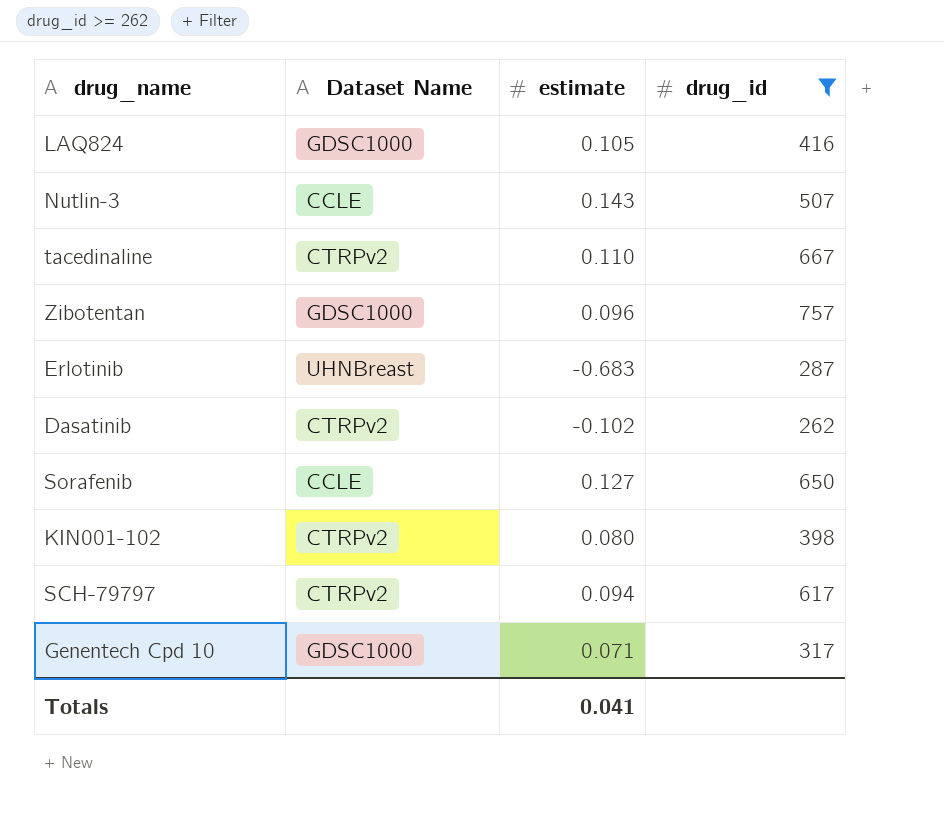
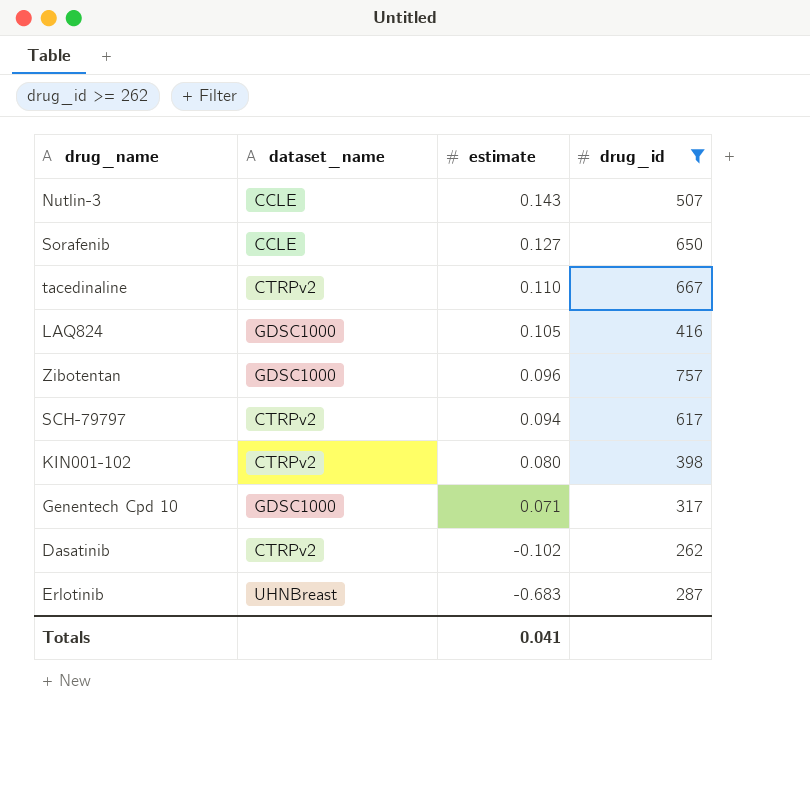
row order: none -> estimate descending
column name: Dataset Name -> dataset_name

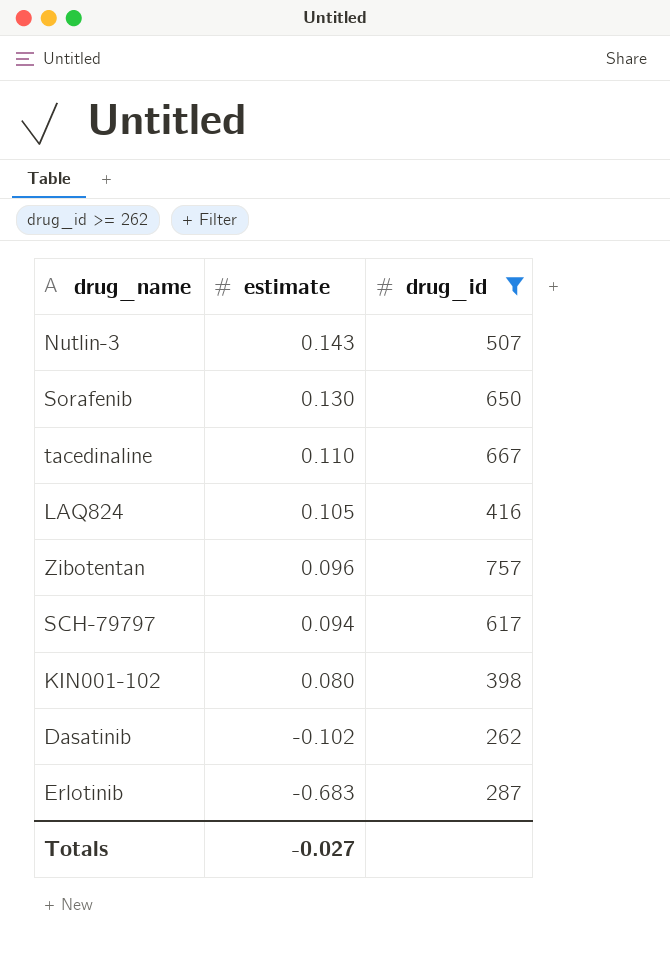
column dataset_name | position: 2 -> none
row Genentech Cpd 10: GDSC1000 | 0.071 | 317 -> none
Sorafenib | estimate: 0.127 -> 0.130
Totals | estimate: 0.041 -> -0.027

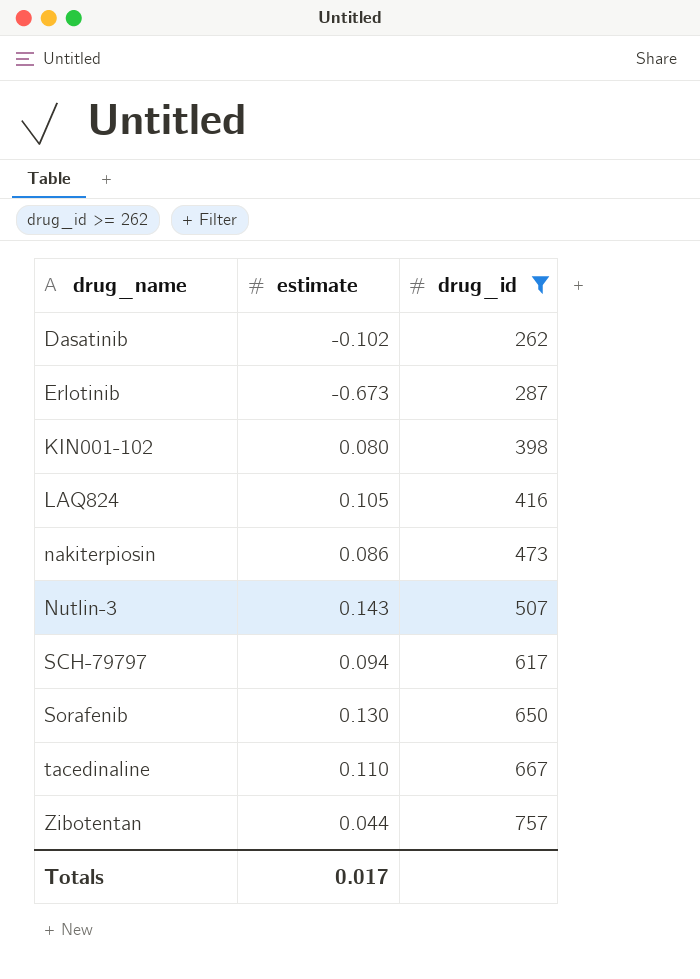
row order: estimate descending -> drug_name ascending
Erlotinib | estimate: -0.683 -> -0.673
row nakiterpiosin: none -> 0.086 | 473
Zibotentan | estimate: 0.096 -> 0.044
Totals | estimate: -0.027 -> 0.017

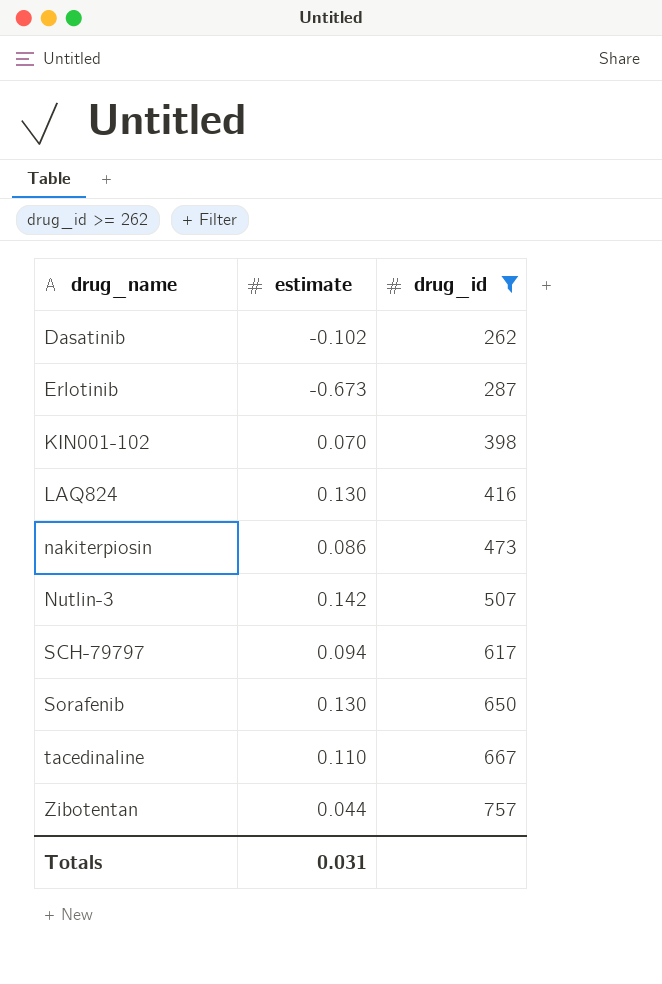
KIN001-102 | estimate: 0.080 -> 0.070
LAQ824 | estimate: 0.105 -> 0.130
Nutlin-3 | estimate: 0.143 -> 0.142
Totals | estimate: 0.017 -> 0.031

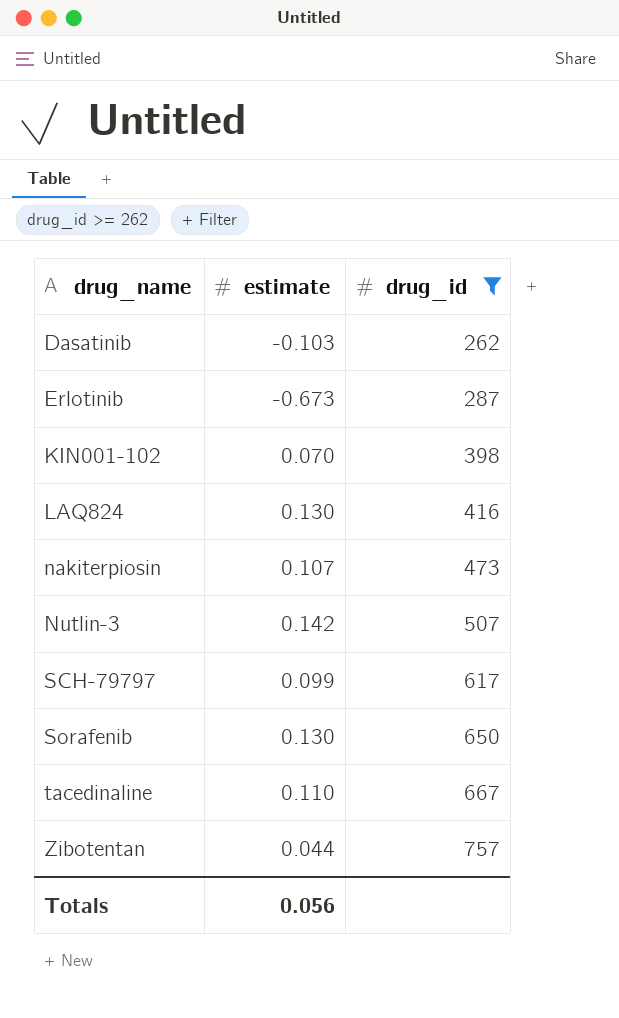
Dasatinib | estimate: -0.102 -> -0.103
nakiterpiosin | estimate: 0.086 -> 0.107
SCH-79797 | estimate: 0.094 -> 0.099
Totals | estimate: 0.031 -> 0.056

